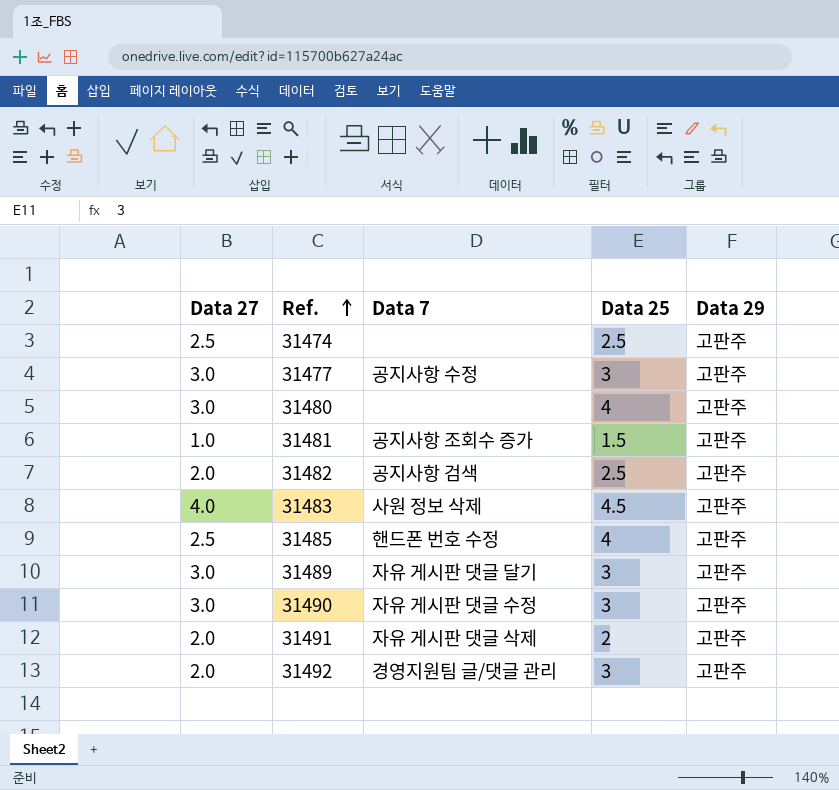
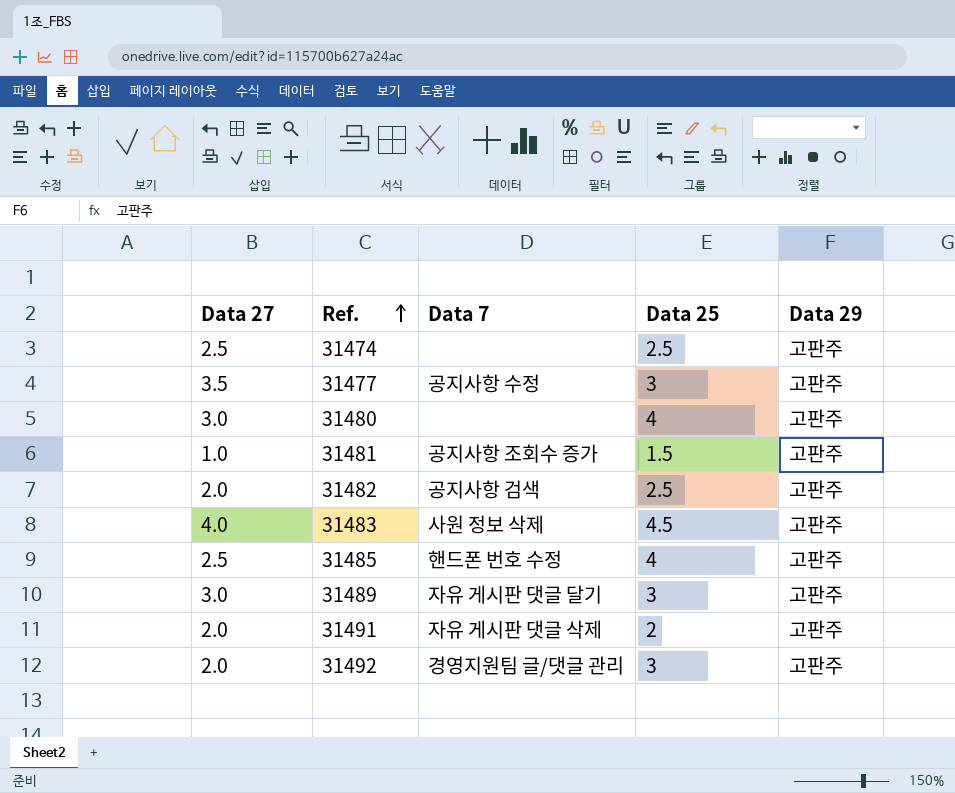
row 31490: 3.0 | 자유 게시판 댓글 수정 | 3 | 고판주 -> none
31477 | Data 27: 3.0 -> 3.5

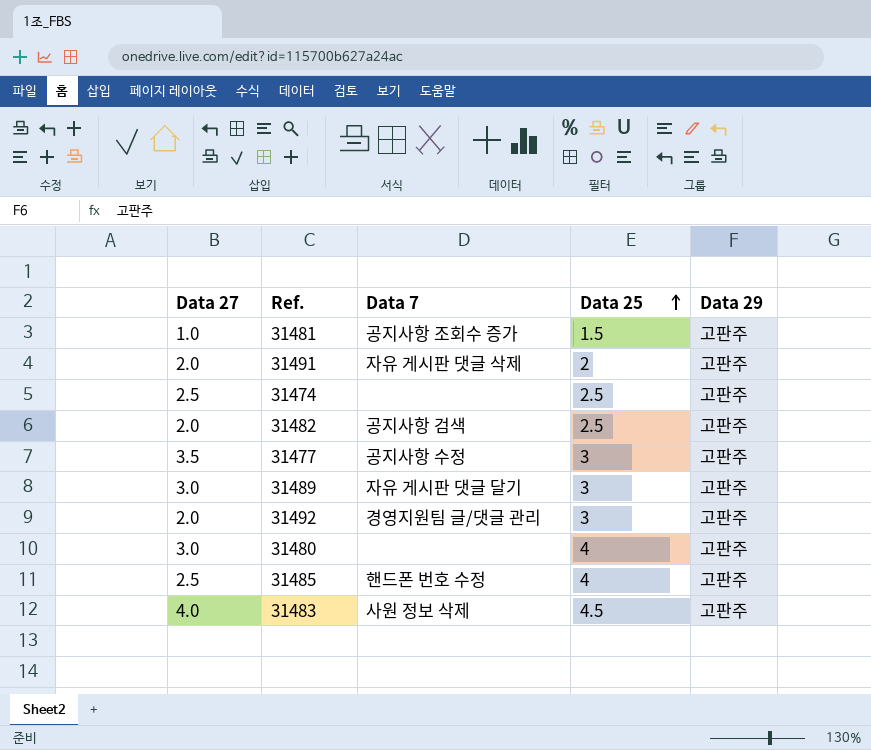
row order: Ref. ascending -> Data 25 ascending

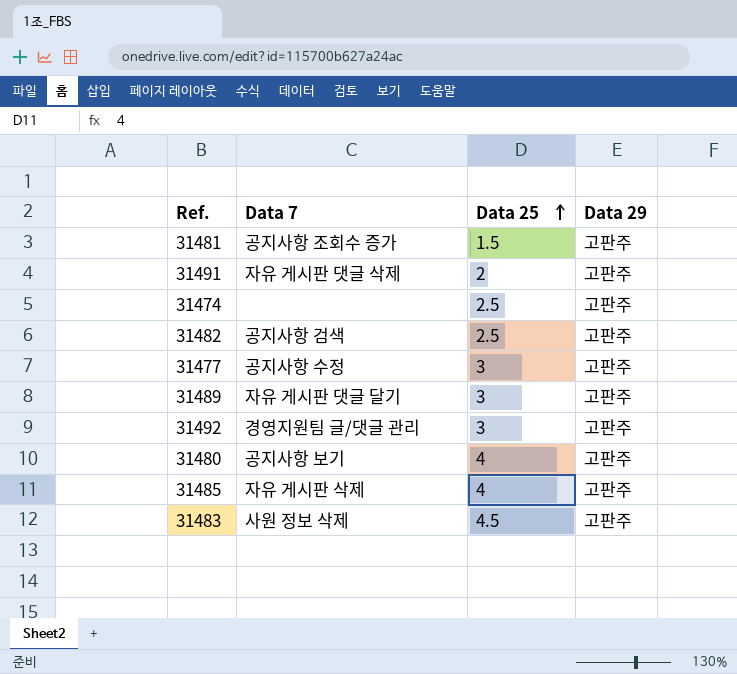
column Data 27 | position: 1 -> none
31480 | Data 7: none -> 공지사항 보기
31485 | Data 7: 핸드폰 번호 수정 -> 자유 게시판 삭제

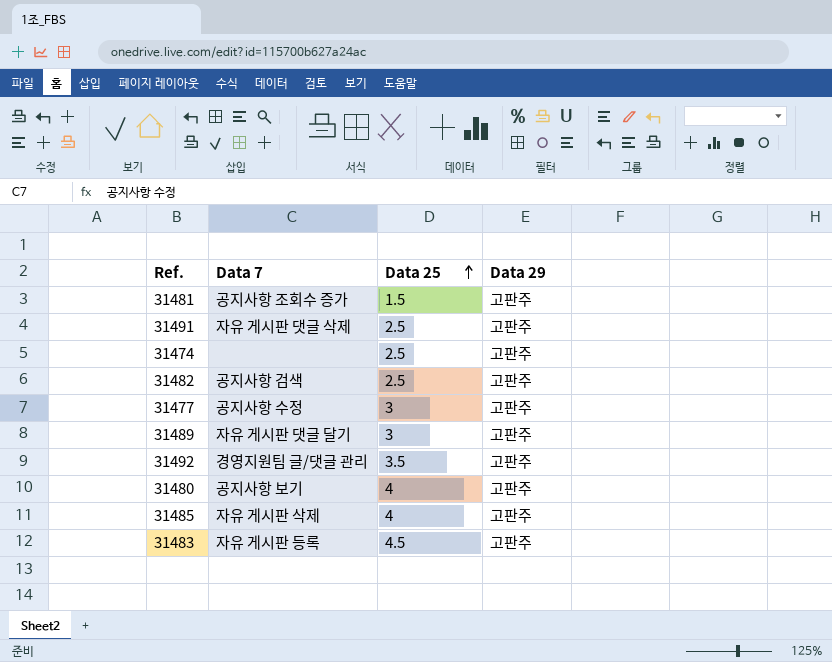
31491 | Data 25: 2 -> 2.5
31492 | Data 25: 3 -> 3.5
31483 | Data 7: 사원 정보 삭제 -> 자유 게시판 등록

